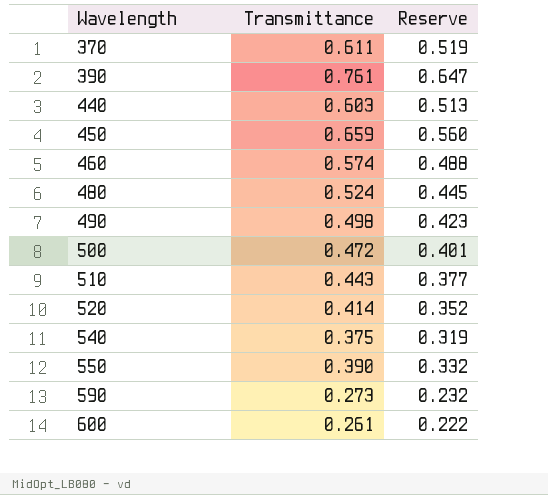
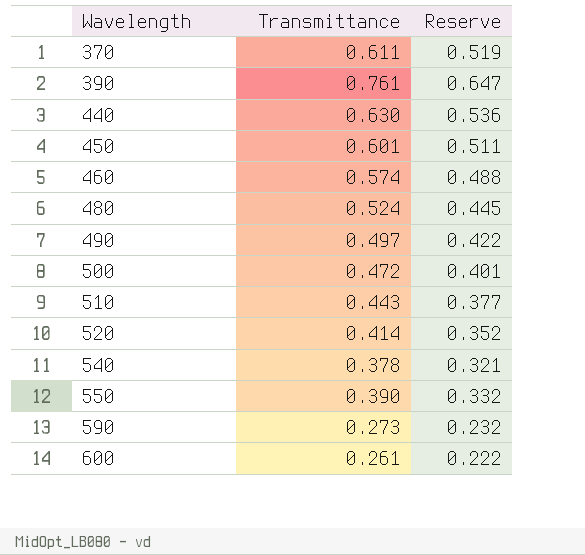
440 | Transmittance: 0.603 -> 0.630
440 | Reserve: 0.513 -> 0.536
450 | Transmittance: 0.659 -> 0.601
450 | Reserve: 0.560 -> 0.511
490 | Transmittance: 0.498 -> 0.497
490 | Reserve: 0.423 -> 0.422
540 | Transmittance: 0.375 -> 0.378
540 | Reserve: 0.319 -> 0.321

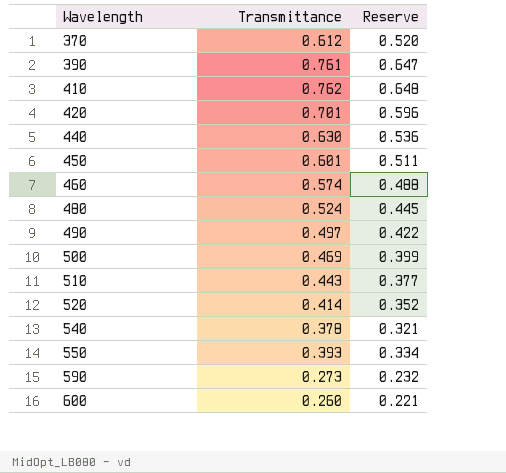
370 | Transmittance: 0.611 -> 0.612
370 | Reserve: 0.519 -> 0.520
row 410: none -> 0.762 | 0.648
row 420: none -> 0.701 | 0.596
500 | Transmittance: 0.472 -> 0.469
500 | Reserve: 0.401 -> 0.399
550 | Transmittance: 0.390 -> 0.393
550 | Reserve: 0.332 -> 0.334
600 | Transmittance: 0.261 -> 0.260
600 | Reserve: 0.222 -> 0.221

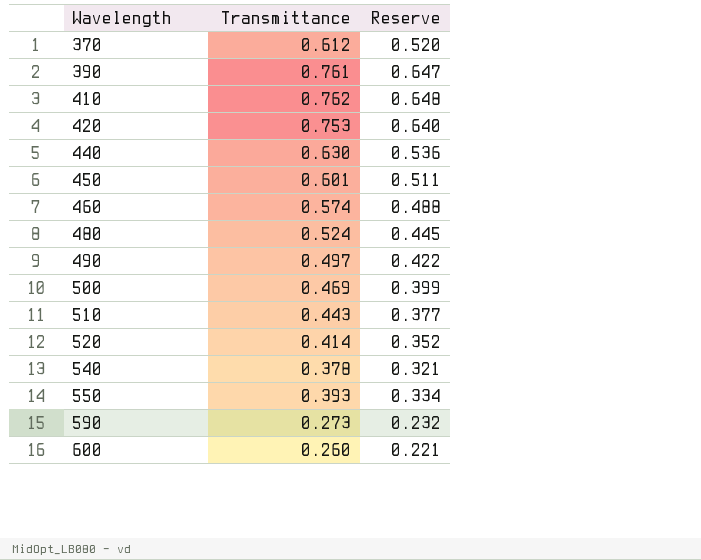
420 | Transmittance: 0.701 -> 0.753
420 | Reserve: 0.596 -> 0.640

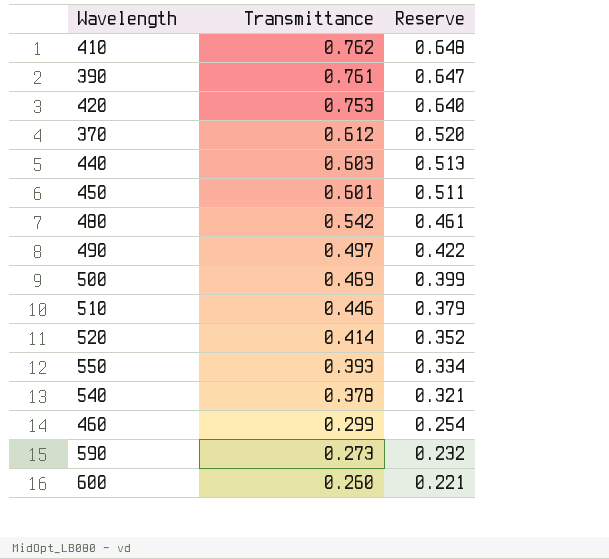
row order: Wavelength ascending -> Transmittance descending
440 | Transmittance: 0.630 -> 0.603
440 | Reserve: 0.536 -> 0.513
480 | Transmittance: 0.524 -> 0.542
480 | Reserve: 0.445 -> 0.461
510 | Transmittance: 0.443 -> 0.446
510 | Reserve: 0.377 -> 0.379
460 | Transmittance: 0.574 -> 0.299
460 | Reserve: 0.488 -> 0.254

